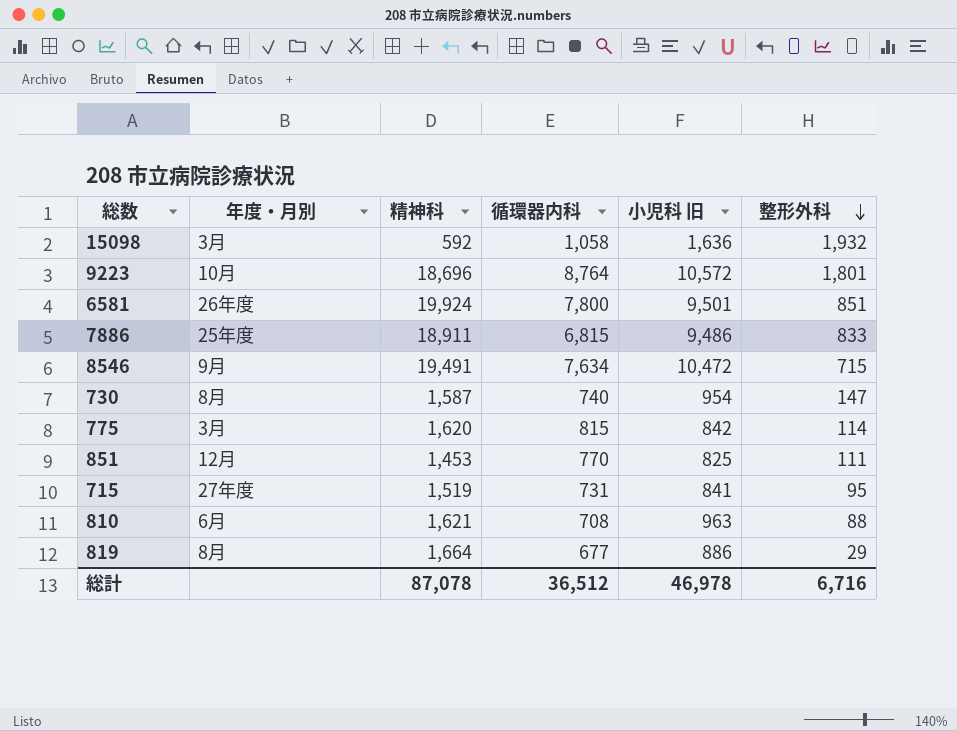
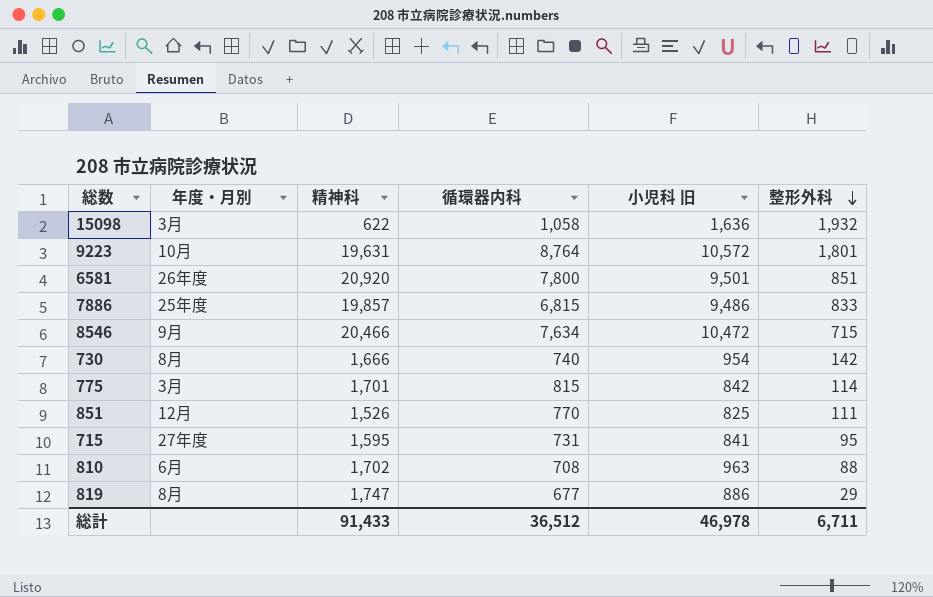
15098 | 精神科: 592 -> 622
9223 | 精神科: 18,696 -> 19,631
6581 | 精神科: 19,924 -> 20,920
7886 | 精神科: 18,911 -> 19,857
8546 | 精神科: 19,491 -> 20,466
730 | 精神科: 1,587 -> 1,666
730 | 整形外科: 147 -> 142
775 | 精神科: 1,620 -> 1,701
851 | 精神科: 1,453 -> 1,526
715 | 精神科: 1,519 -> 1,595
810 | 精神科: 1,621 -> 1,702
819 | 精神科: 1,664 -> 1,747
総計 | 精神科: 87,078 -> 91,433
総計 | 整形外科: 6,716 -> 6,711

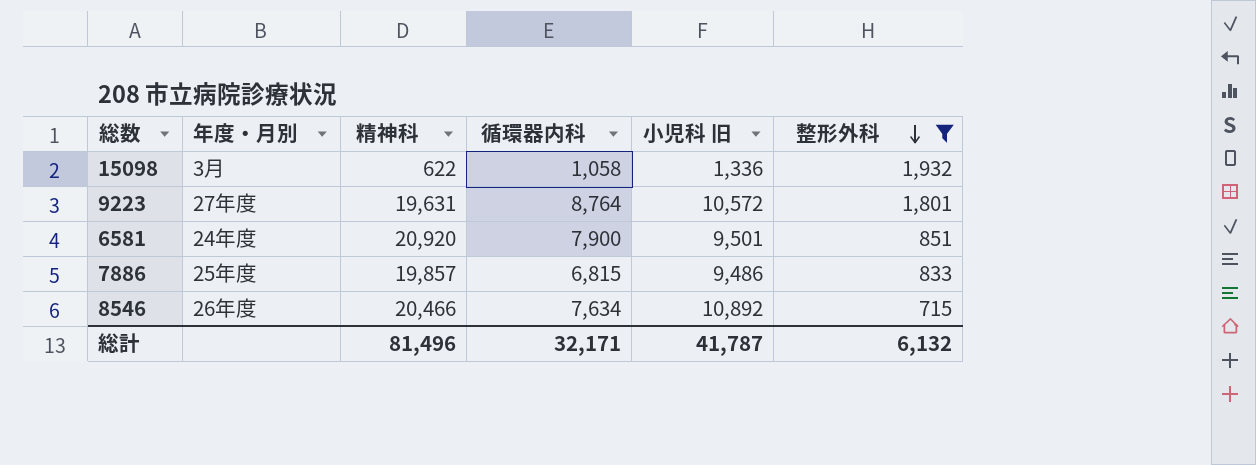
filter: none -> 整形外科 >= 715
15098 | 小児科 旧: 1,636 -> 1,336
9223 | 年度・月別: 10月 -> 27年度
6581 | 年度・月別: 26年度 -> 24年度
6581 | 循環器内科: 7,800 -> 7,900
8546 | 年度・月別: 9月 -> 26年度
8546 | 小児科 旧: 10,472 -> 10,892
総計 | 精神科: 91,433 -> 81,496
総計 | 循環器内科: 36,512 -> 32,171
総計 | 小児科 旧: 46,978 -> 41,787
総計 | 整形外科: 6,711 -> 6,132

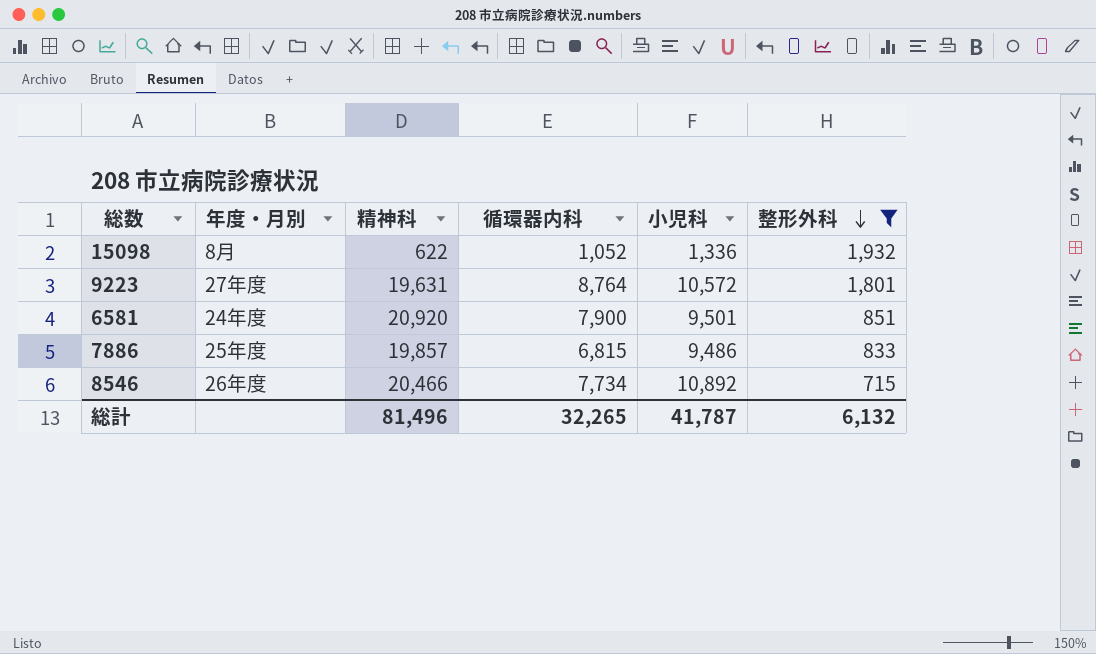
column name: 小児科 旧 -> 小児科
15098 | 年度・月別: 3月 -> 8月
15098 | 循環器内科: 1,058 -> 1,052
8546 | 循環器内科: 7,634 -> 7,734
総計 | 循環器内科: 32,171 -> 32,265

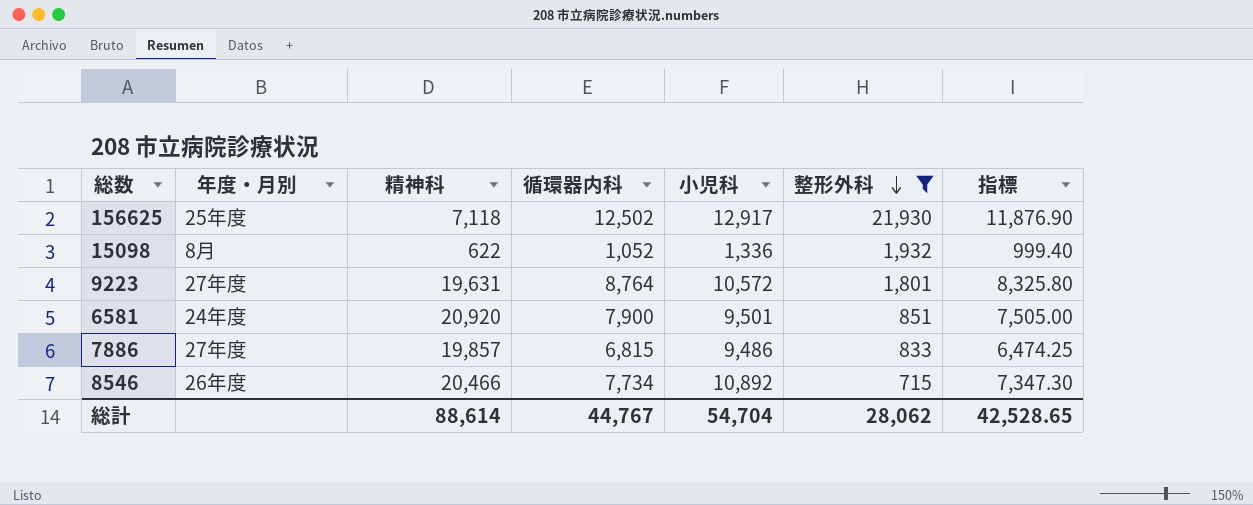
column 指標 | formula: none -> [循環器内科] * 0.95
row 156625: none -> 25年度 | 7,118 | 12,502 | 12,917 | 21,930 | 11,876.90
7886 | 年度・月別: 25年度 -> 27年度
総計 | 精神科: 81,496 -> 88,614
総計 | 循環器内科: 32,265 -> 44,767
総計 | 小児科: 41,787 -> 54,704
総計 | 整形外科: 6,132 -> 28,062

